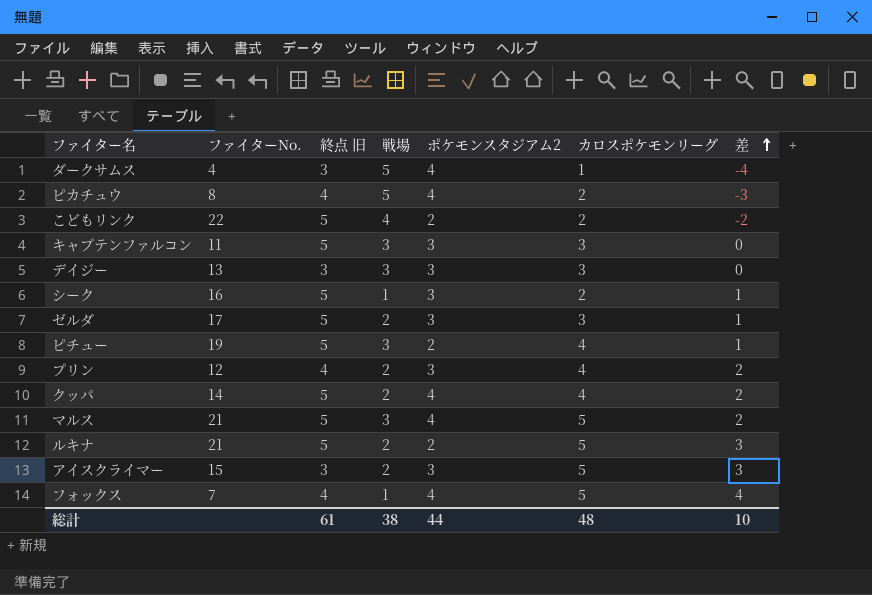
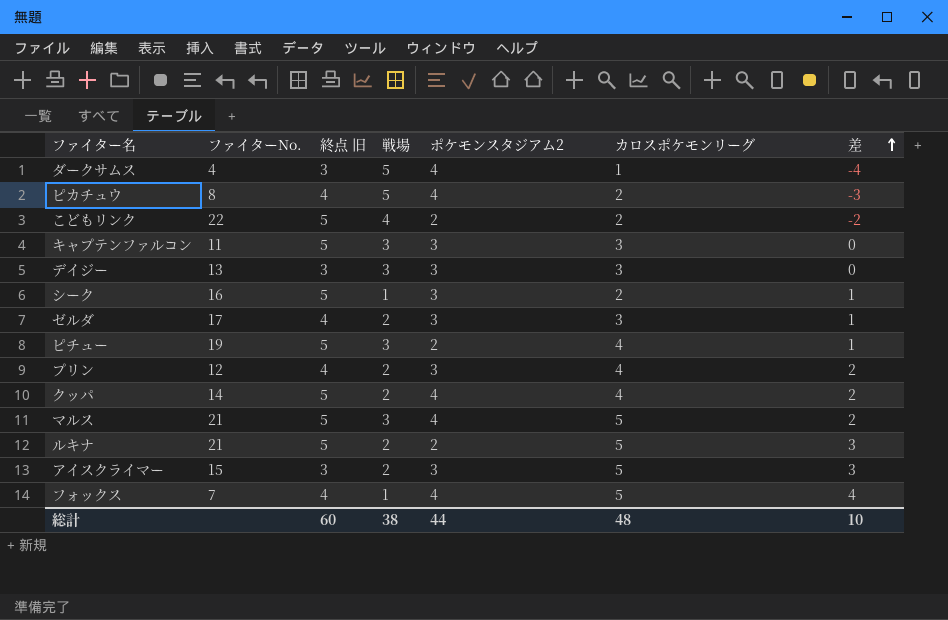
ゼルダ | 終点 旧: 5 -> 4
総計 | 終点 旧: 61 -> 60

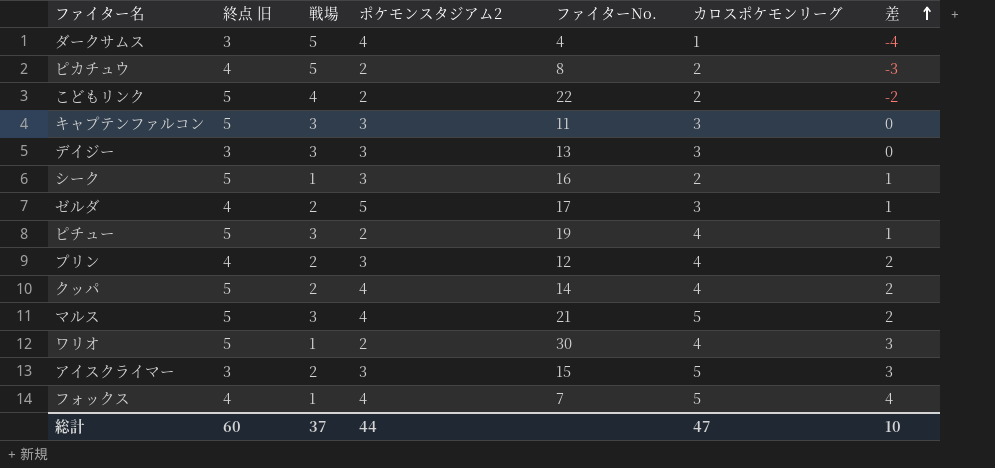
column ファイターNo. | position: 2 -> 5
row ルキナ: 21 | 5 | 2 | 2 | 5 | 3 -> none
ピカチュウ | ポケモンスタジアム2: 4 -> 2
ゼルダ | ポケモンスタジアム2: 3 -> 5
row ワリオ: none -> 5 | 1 | 2 | 30 | 4 | 3
総計 | 戦場: 38 -> 37
総計 | カロスポケモンリーグ: 48 -> 47

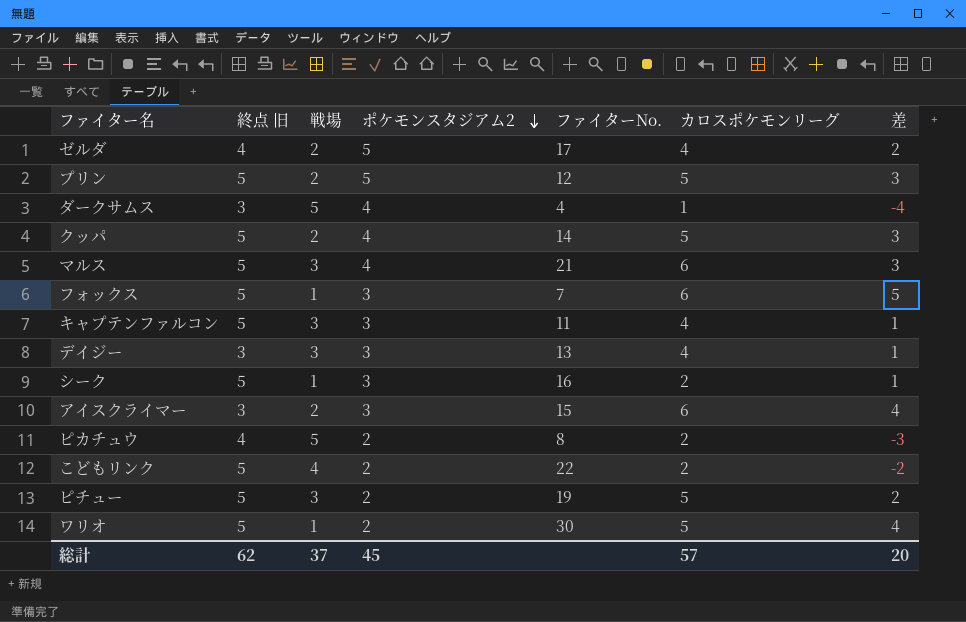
row order: 差 ascending -> ポケモンスタジアム2 descending
ゼルダ | カロスポケモンリーグ: 3 -> 4
ゼルダ | 差: 1 -> 2
プリン | 終点 旧: 4 -> 5
プリン | ポケモンスタジアム2: 3 -> 5
プリン | カロスポケモンリーグ: 4 -> 5
プリン | 差: 2 -> 3
クッパ | カロスポケモンリーグ: 4 -> 5
クッパ | 差: 2 -> 3
マルス | カロスポケモンリーグ: 5 -> 6
マルス | 差: 2 -> 3
フォックス | 終点 旧: 4 -> 5
フォックス | ポケモンスタジアム2: 4 -> 3
フォックス | カロスポケモンリーグ: 5 -> 6
フォックス | 差: 4 -> 5
キャプテンファルコン | カロスポケモンリーグ: 3 -> 4
キャプテンファルコン | 差: 0 -> 1
デイジー | カロスポケモンリーグ: 3 -> 4
デイジー | 差: 0 -> 1
アイスクライマー | カロスポケモンリーグ: 5 -> 6
アイスクライマー | 差: 3 -> 4
ピチュー | カロスポケモンリーグ: 4 -> 5
ピチュー | 差: 1 -> 2
ワリオ | カロスポケモンリーグ: 4 -> 5
ワリオ | 差: 3 -> 4
総計 | 終点 旧: 60 -> 62
総計 | ポケモンスタジアム2: 44 -> 45
総計 | カロスポケモンリーグ: 47 -> 57
総計 | 差: 10 -> 20

